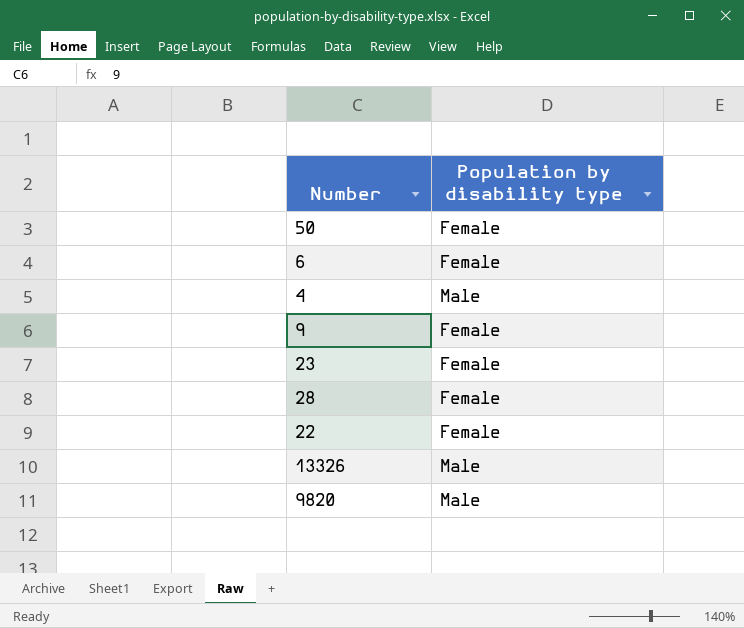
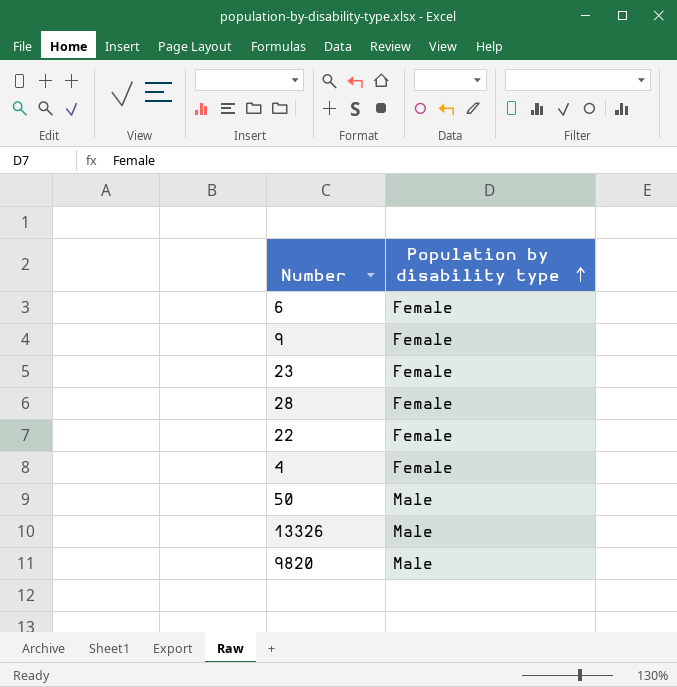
row order: none -> Population by disability type ascending
4 | Population by disability type: Male -> Female
50 | Population by disability type: Female -> Male

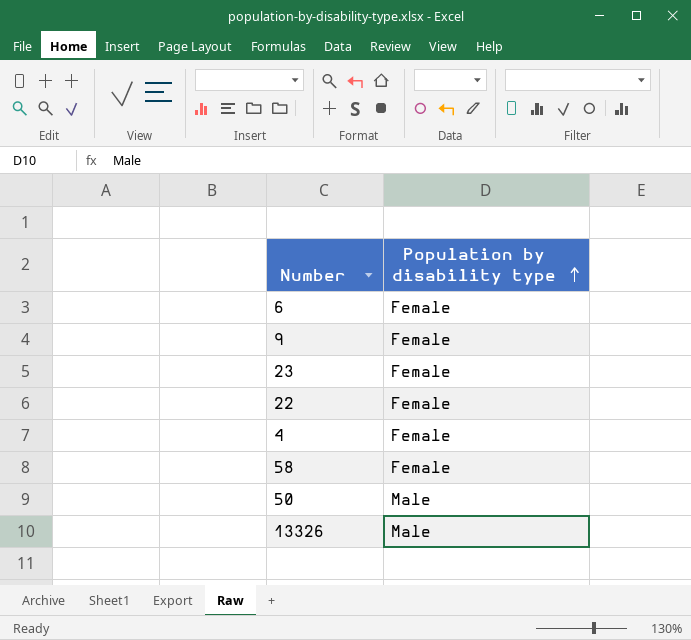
row 28: Female -> none
row 9820: Male -> none
row 58: none -> Female

